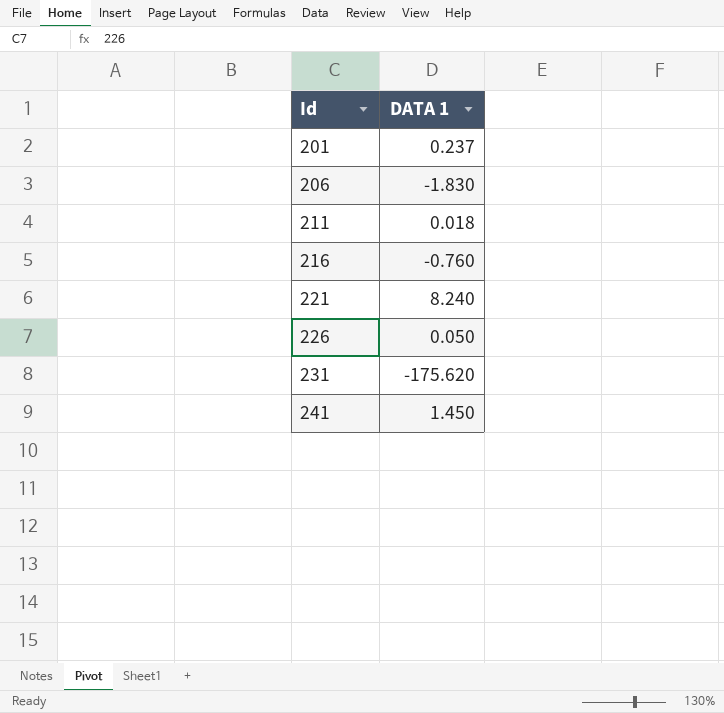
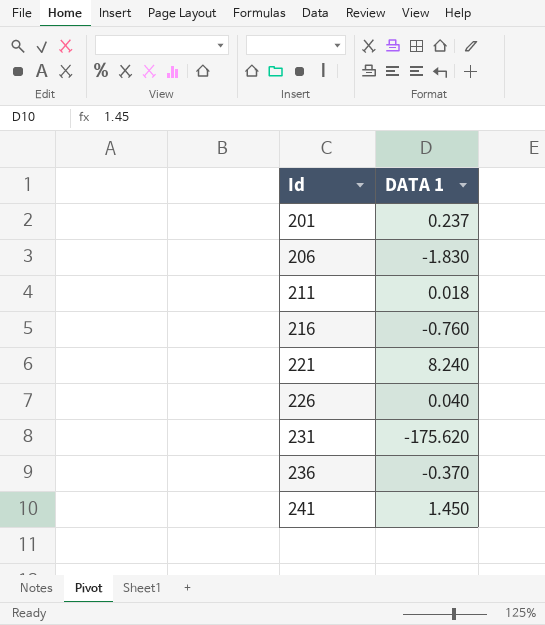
226 | DATA 1: 0.050 -> 0.040
row 236: none -> -0.370

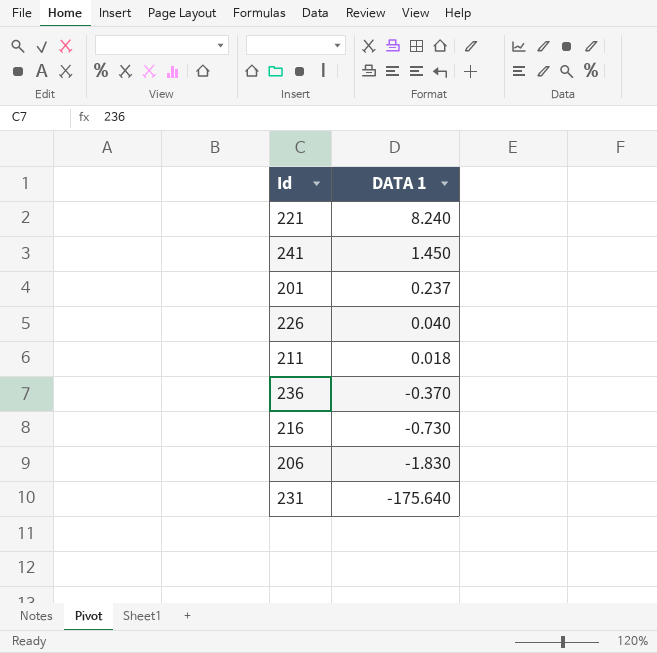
row order: Id ascending -> DATA 1 descending
216 | DATA 1: -0.760 -> -0.730
231 | DATA 1: -175.620 -> -175.640

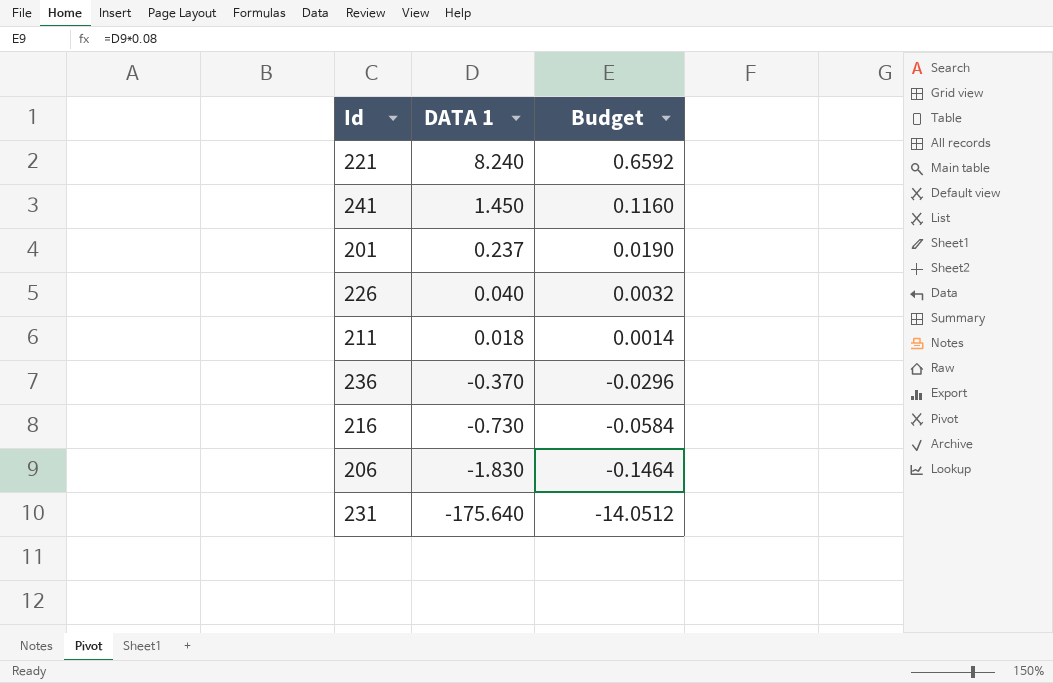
column Budget | formula: none -> [DATA 1] * 0.08

